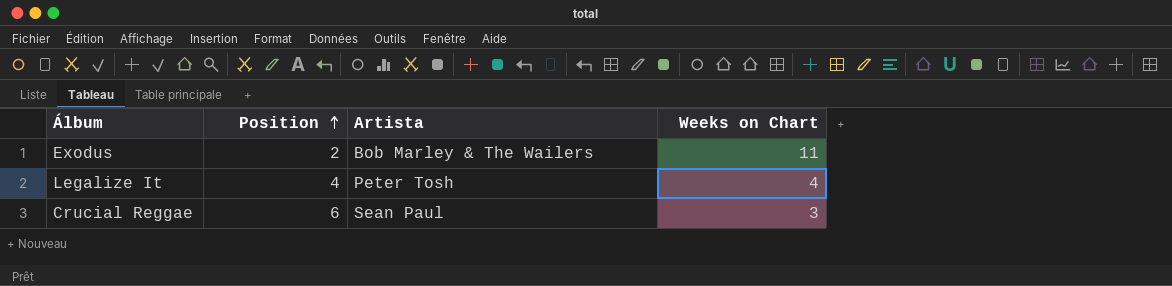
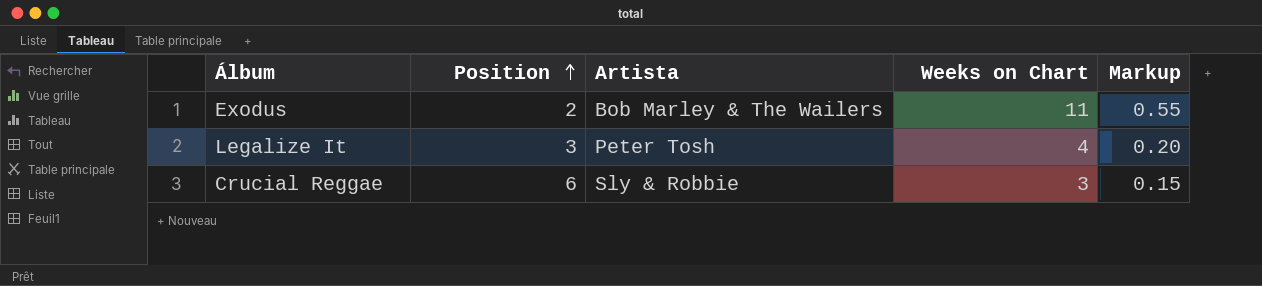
column Markup | formula: none -> [Weeks on Chart] * 0.05
Legalize It | Position: 4 -> 3
Crucial Reggae | Artista: Sean Paul -> Sly & Robbie

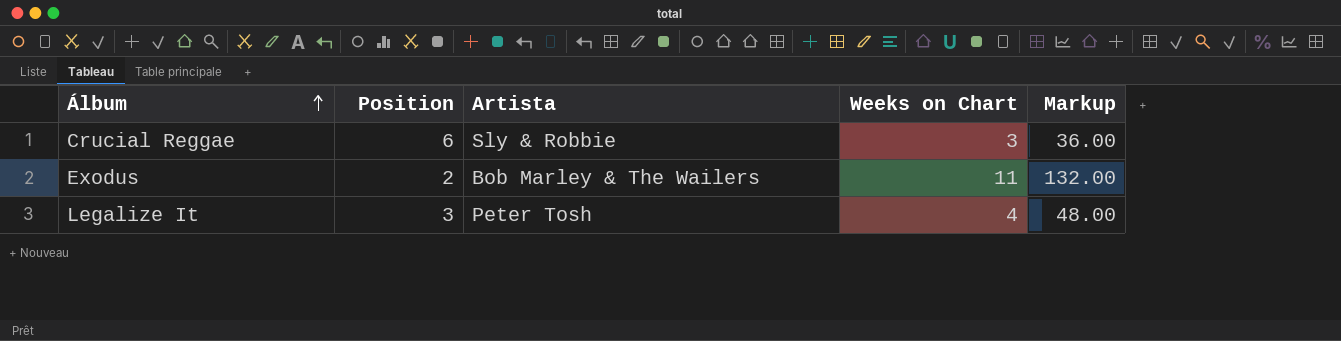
row order: Position ascending -> Álbum ascending
column Markup | formula: [Weeks on Chart] * 0.05 -> [Weeks on Chart] * 12

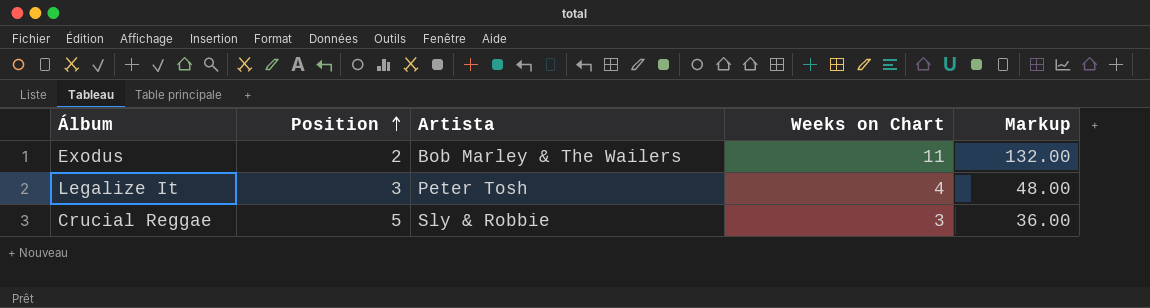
row order: Álbum ascending -> Position ascending
Crucial Reggae | Position: 6 -> 5

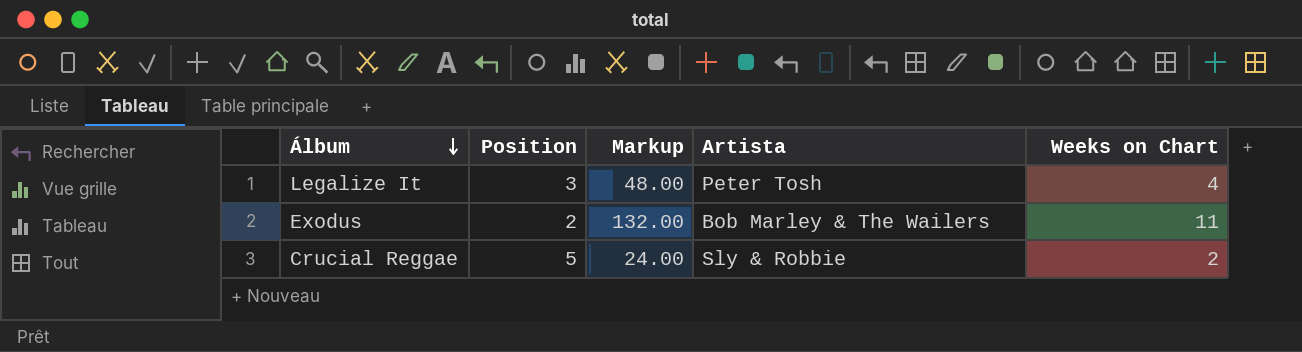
row order: Position ascending -> Álbum descending
column Markup | position: 5 -> 3
Crucial Reggae | Markup: 36.00 -> 24.00
Crucial Reggae | Weeks on Chart: 3 -> 2

